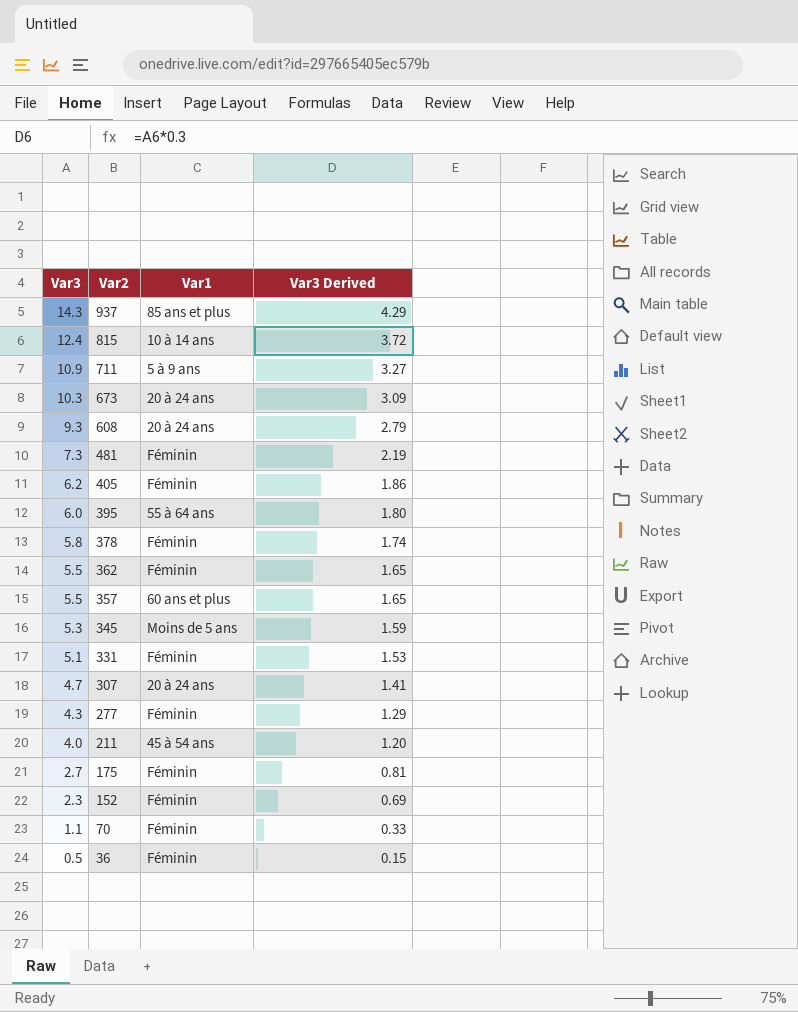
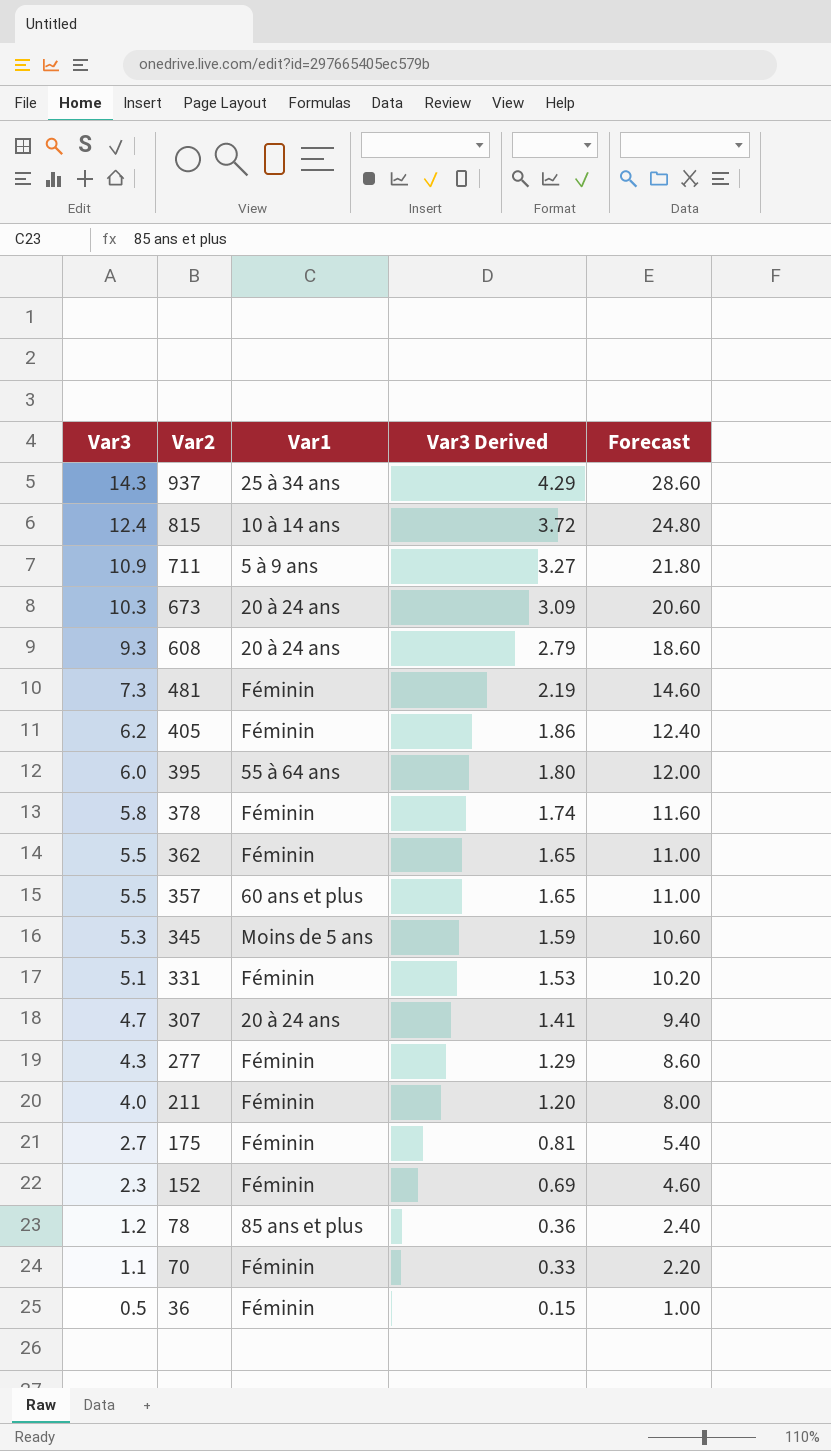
column Forecast | formula: none -> [Var3] * 2
937 | Var1: 85 ans et plus -> 25 à 34 ans
211 | Var1: 45 à 54 ans -> Féminin
row 78: none -> 1.2 | 85 ans et plus | 0.36 | 2.40

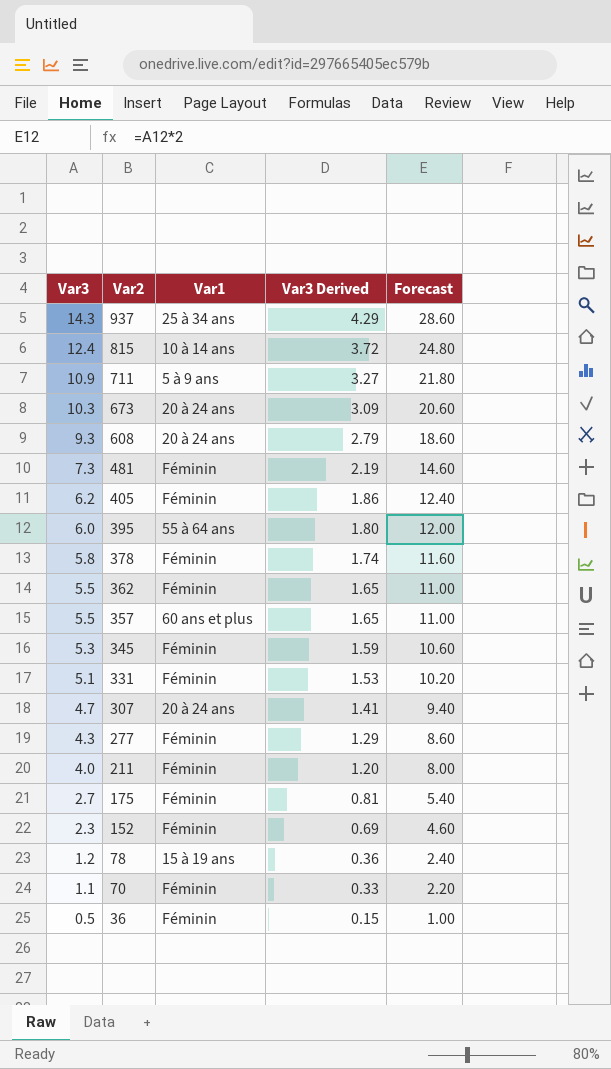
345 | Var1: Moins de 5 ans -> Féminin
78 | Var1: 85 ans et plus -> 15 à 19 ans

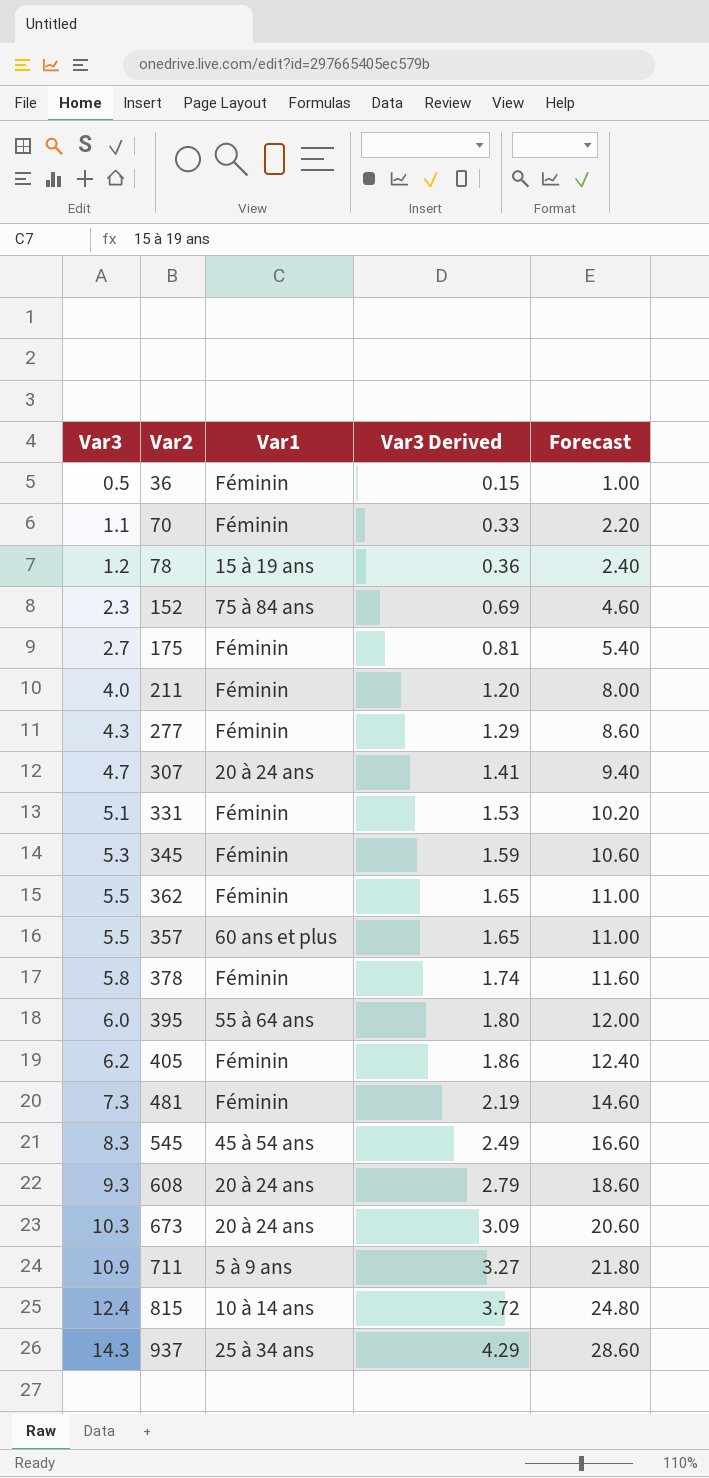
row order: Var3 descending -> Var3 ascending
152 | Var1: Féminin -> 75 à 84 ans
row 545: none -> 8.3 | 45 à 54 ans | 2.49 | 16.60

